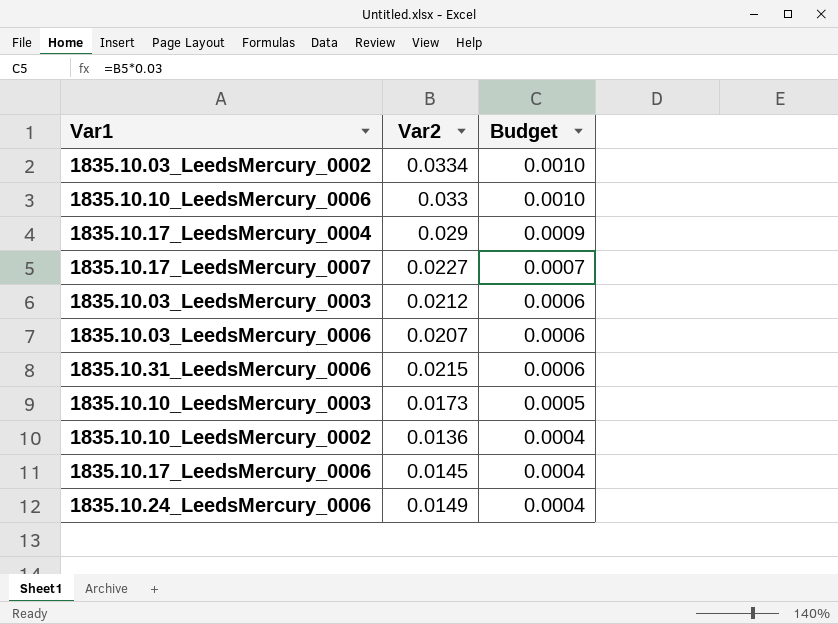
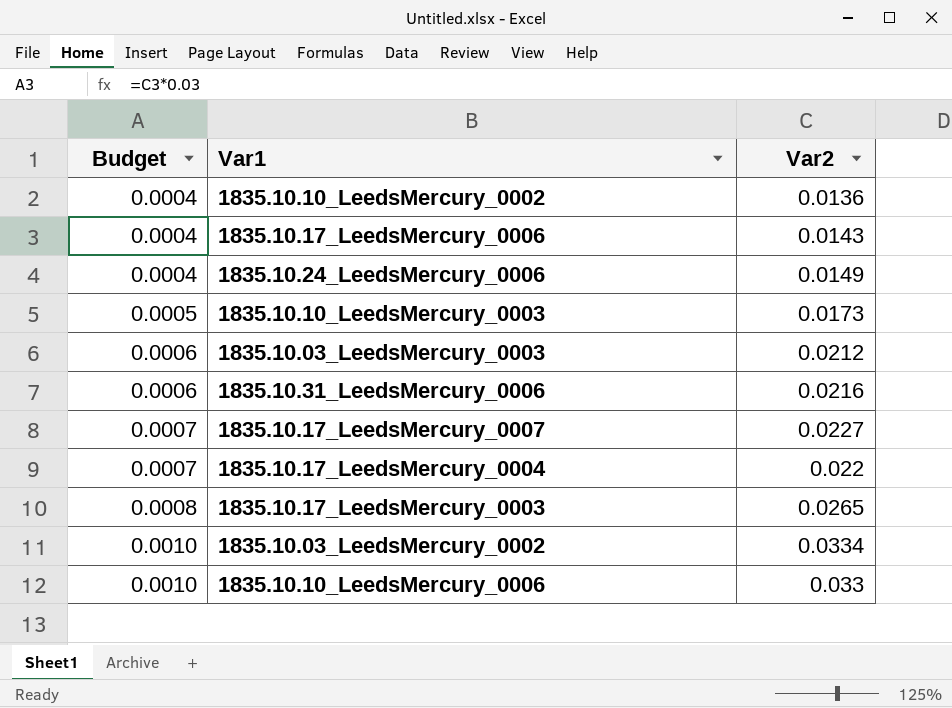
row order: Budget descending -> Budget ascending
column Budget | position: 3 -> 1
row 1835.10.03_LeedsMercury_0006: 0.0207 | 0.0006 -> none
1835.10.17_LeedsMercury_0006 | Var2: 0.0145 -> 0.0143
1835.10.31_LeedsMercury_0006 | Var2: 0.0215 -> 0.0216
1835.10.17_LeedsMercury_0004 | Budget: 0.0009 -> 0.0007
1835.10.17_LeedsMercury_0004 | Var2: 0.029 -> 0.022
row 1835.10.17_LeedsMercury_0003: none -> 0.0008 | 0.0265

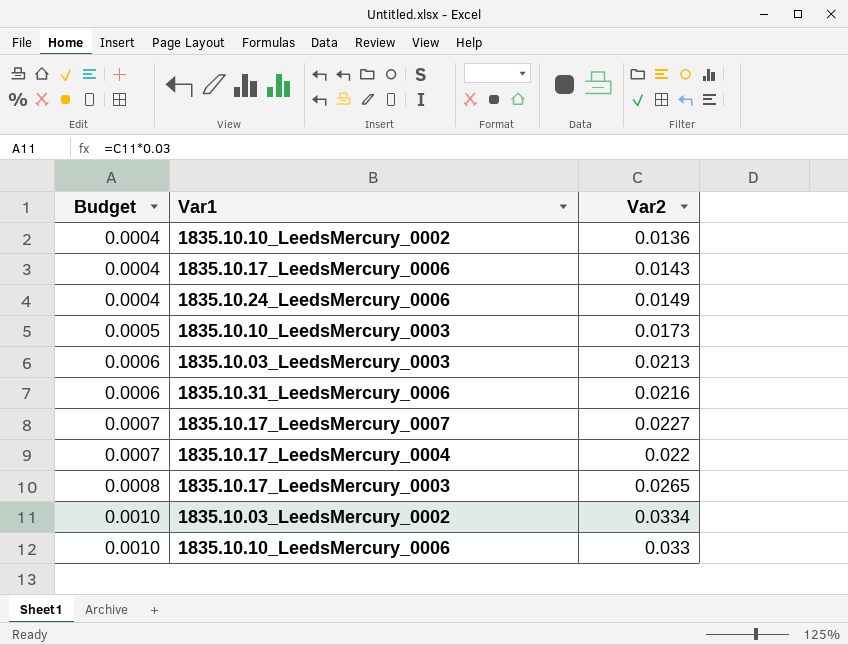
1835.10.03_LeedsMercury_0003 | Var2: 0.0212 -> 0.0213

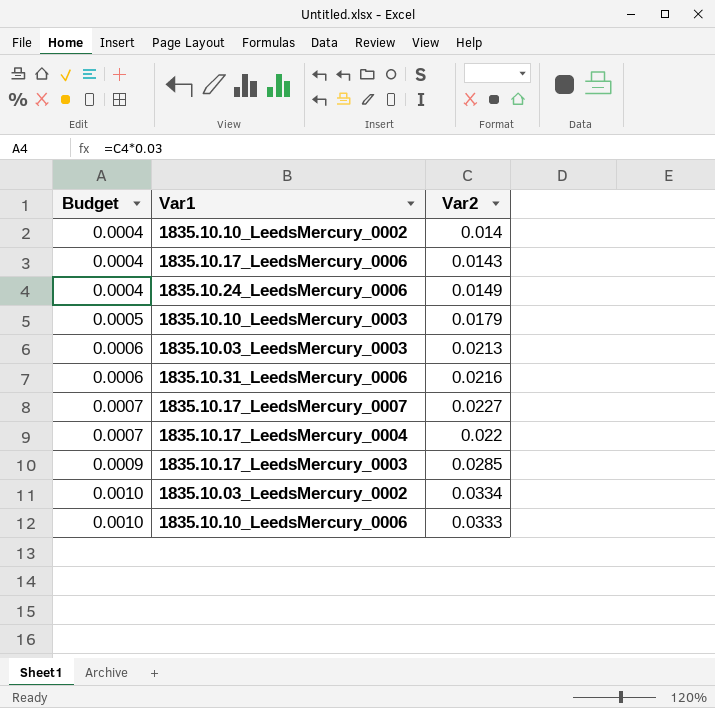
1835.10.10_LeedsMercury_0002 | Var2: 0.0136 -> 0.014
1835.10.10_LeedsMercury_0003 | Var2: 0.0173 -> 0.0179
1835.10.17_LeedsMercury_0003 | Budget: 0.0008 -> 0.0009
1835.10.17_LeedsMercury_0003 | Var2: 0.0265 -> 0.0285
1835.10.10_LeedsMercury_0006 | Var2: 0.033 -> 0.0333

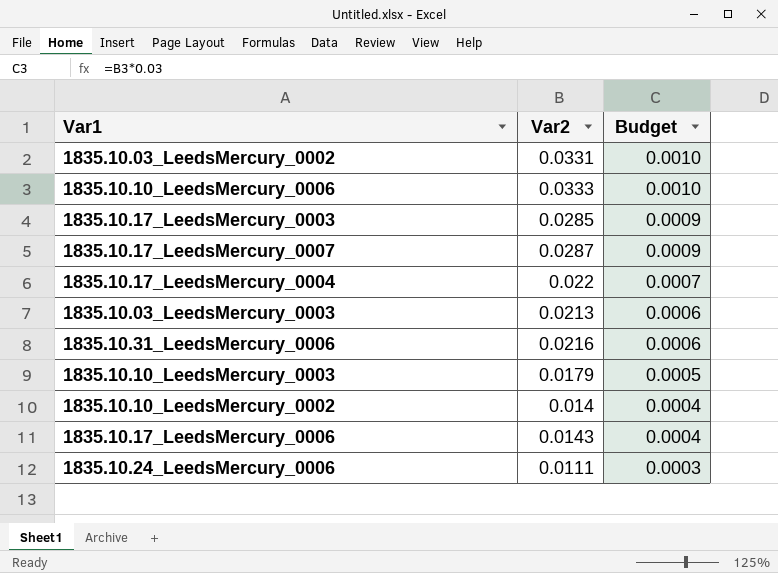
row order: Budget ascending -> Budget descending
column Budget | position: 1 -> 3
1835.10.03_LeedsMercury_0002 | Var2: 0.0334 -> 0.0331
1835.10.17_LeedsMercury_0007 | Var2: 0.0227 -> 0.0287
1835.10.17_LeedsMercury_0007 | Budget: 0.0007 -> 0.0009
1835.10.24_LeedsMercury_0006 | Var2: 0.0149 -> 0.0111
1835.10.24_LeedsMercury_0006 | Budget: 0.0004 -> 0.0003

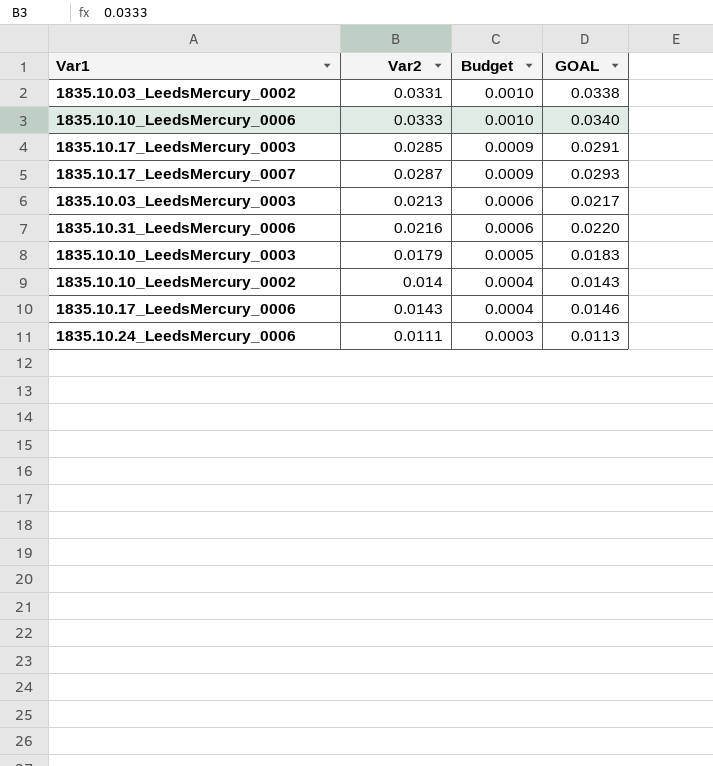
column GOAL | formula: none -> [Var2] * 1.02
row 1835.10.17_LeedsMercury_0004: 0.022 | 0.0007 -> none

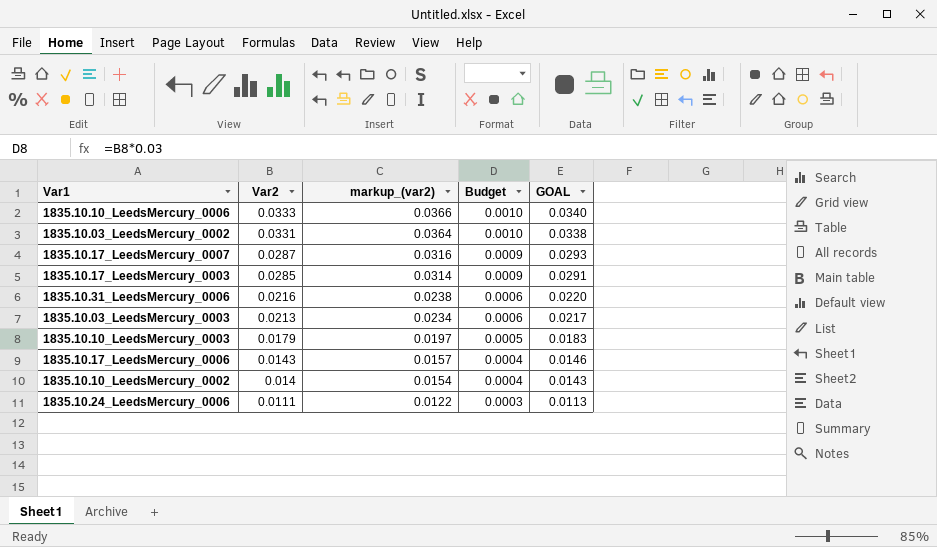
row order: Budget descending -> Var2 descending
column markup_(var2) | formula: none -> [Var2] * 1.1

